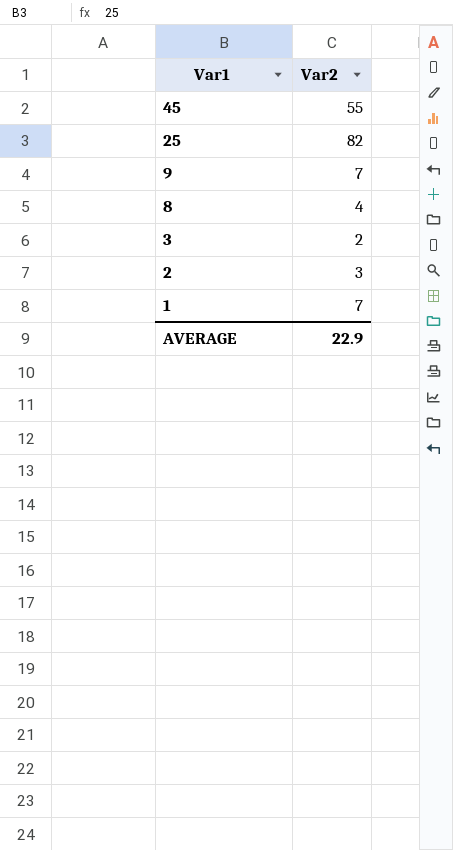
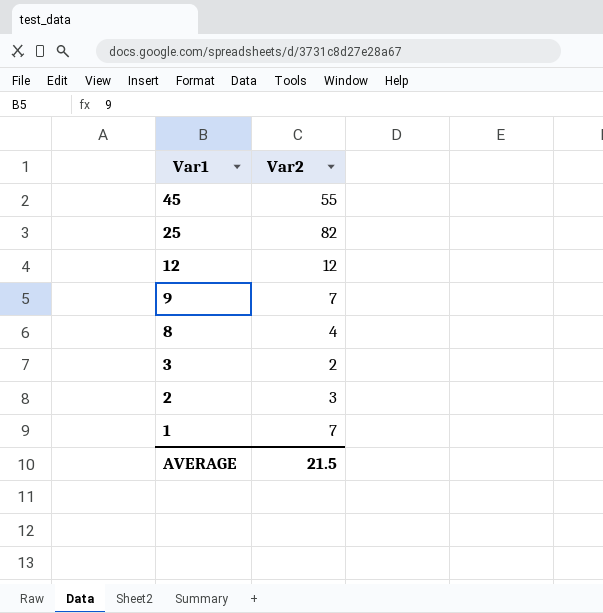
row 12: none -> 12
AVERAGE | Var2: 22.9 -> 21.5

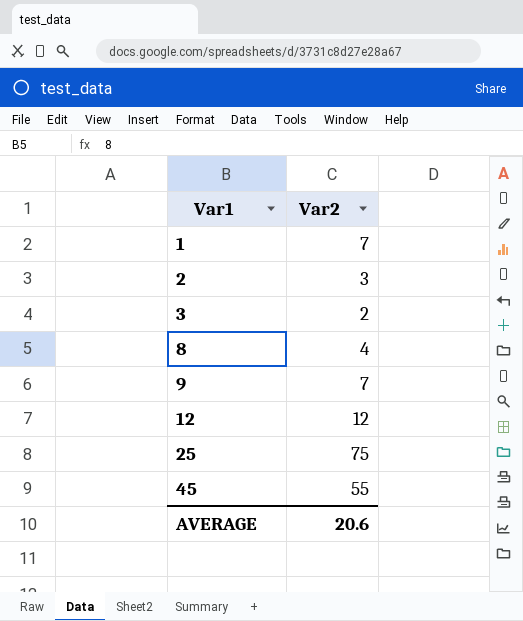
row order: Var1 descending -> Var1 ascending
25 | Var2: 82 -> 75
AVERAGE | Var2: 21.5 -> 20.6

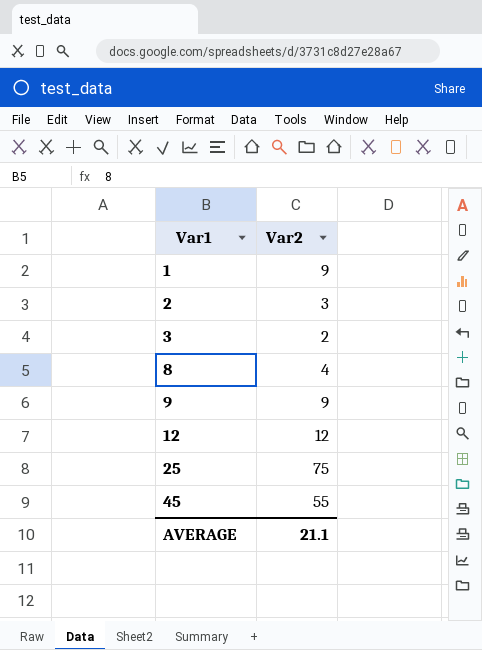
1 | Var2: 7 -> 9
9 | Var2: 7 -> 9
AVERAGE | Var2: 20.6 -> 21.1

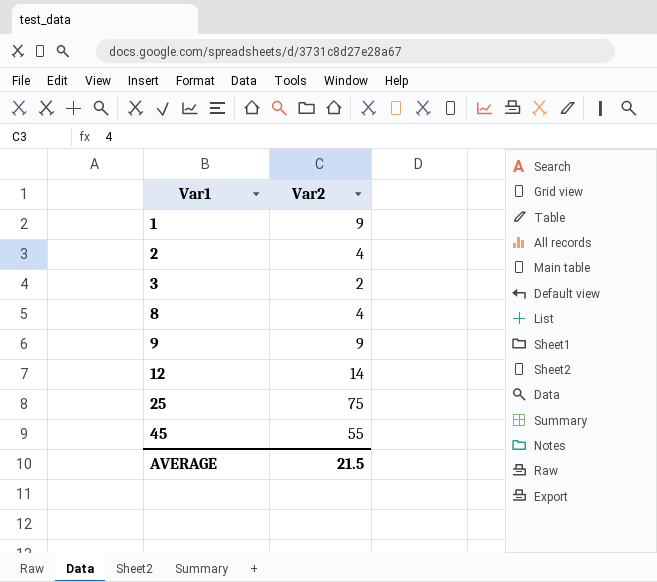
2 | Var2: 3 -> 4
12 | Var2: 12 -> 14
AVERAGE | Var2: 21.1 -> 21.5

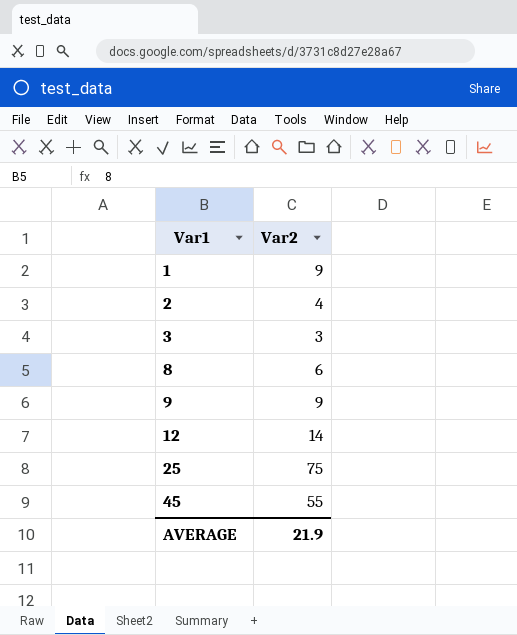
3 | Var2: 2 -> 3
8 | Var2: 4 -> 6
AVERAGE | Var2: 21.5 -> 21.9

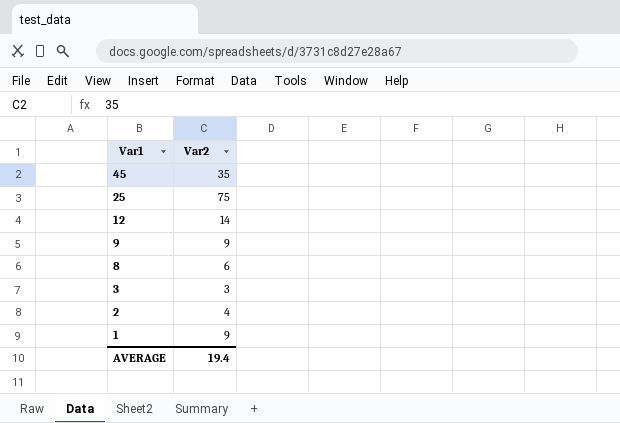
row order: Var1 ascending -> Var1 descending
45 | Var2: 55 -> 35
AVERAGE | Var2: 21.9 -> 19.4

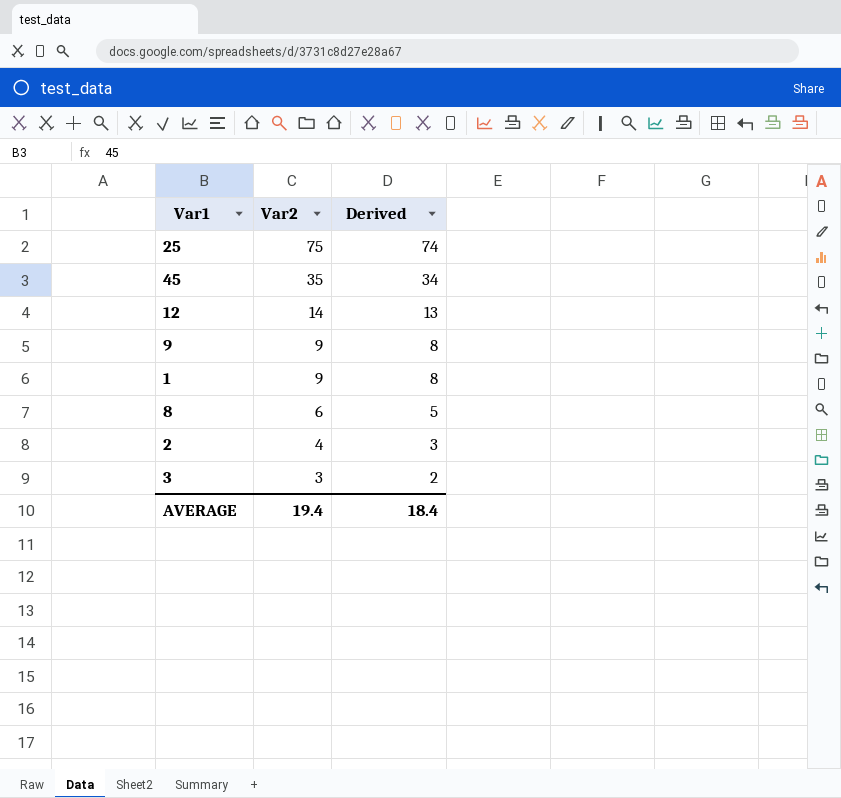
row order: Var1 descending -> Var2 descending
column Derived | formula: none -> [Var2] - 1

